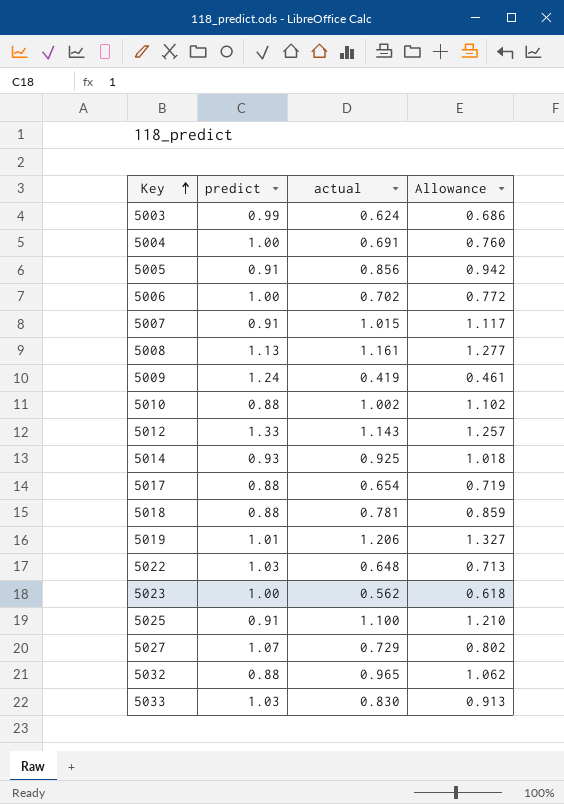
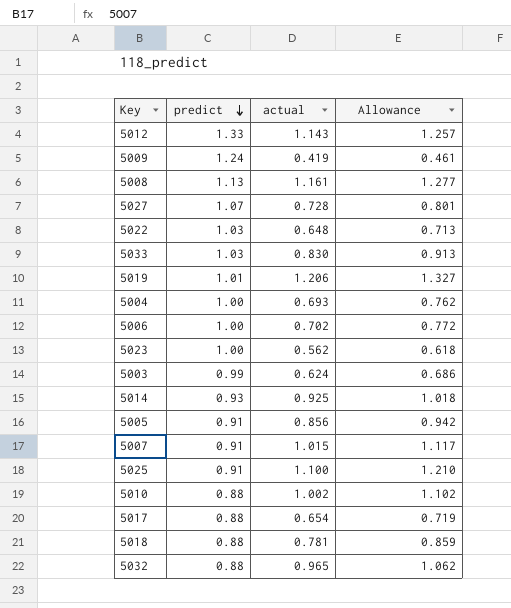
row order: Key ascending -> predict descending
5027 | actual: 0.729 -> 0.728
5027 | Allowance: 0.802 -> 0.801
5004 | actual: 0.691 -> 0.693
5004 | Allowance: 0.760 -> 0.762

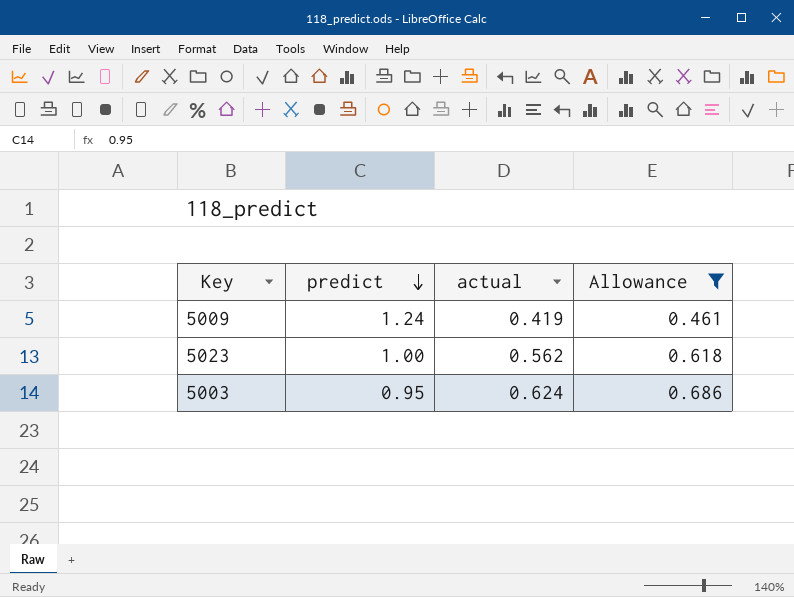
filter: none -> Allowance <= 0.686
5003 | predict: 0.99 -> 0.95

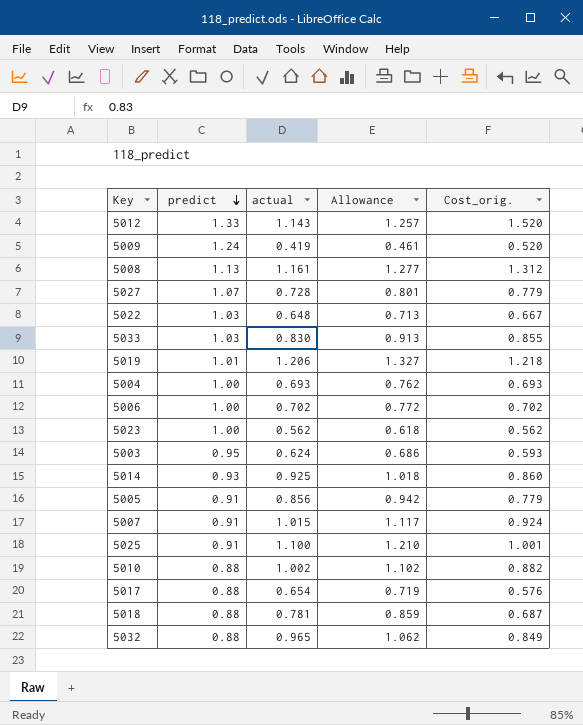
filter: Allowance <= 0.686 -> none
column Cost_orig. | formula: none -> [predict] * [actual]

